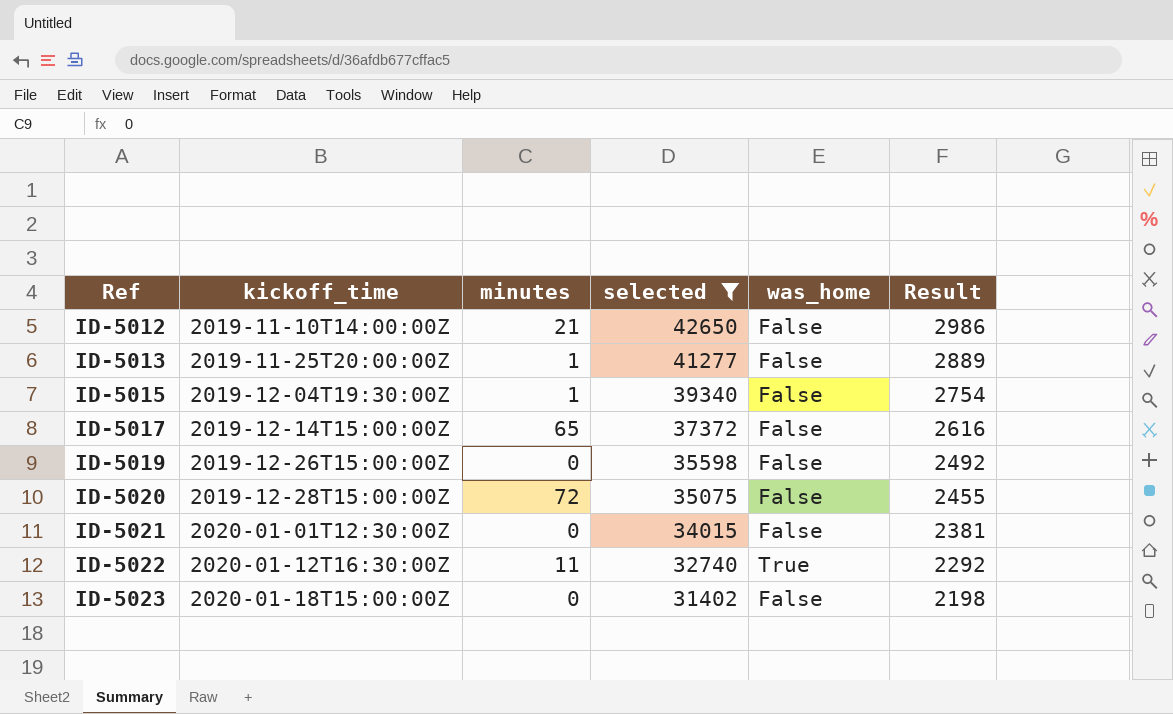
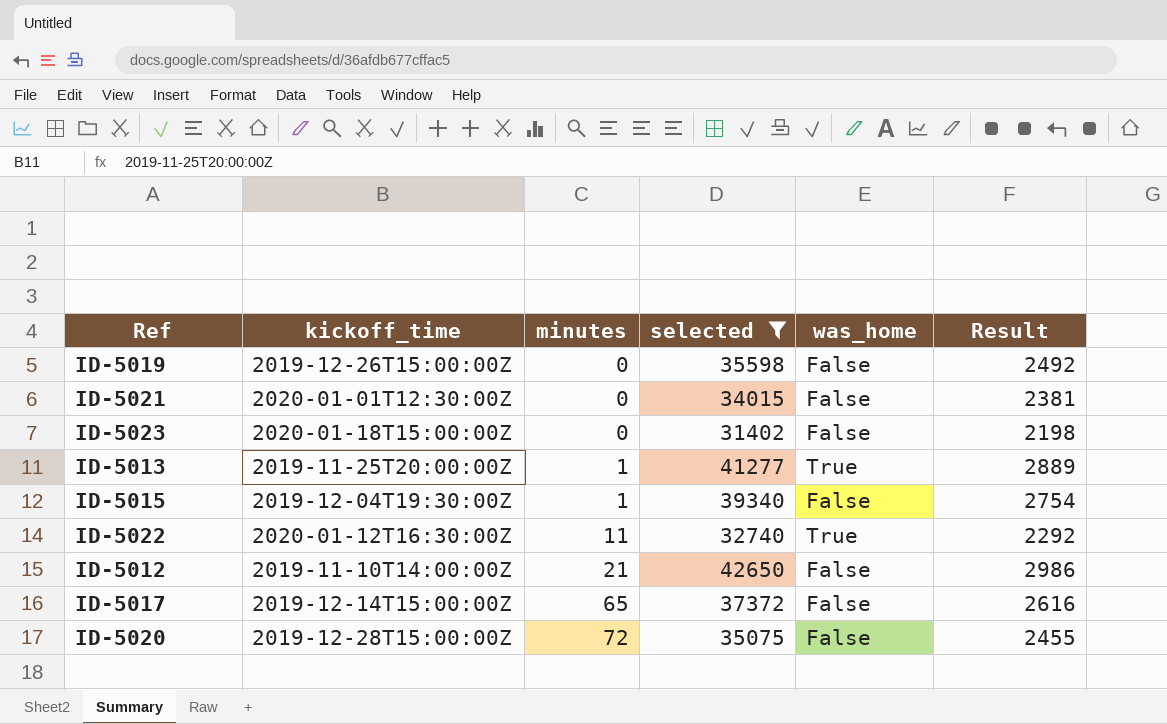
row order: Ref ascending -> minutes ascending
ID-5013 | was_home: False -> True

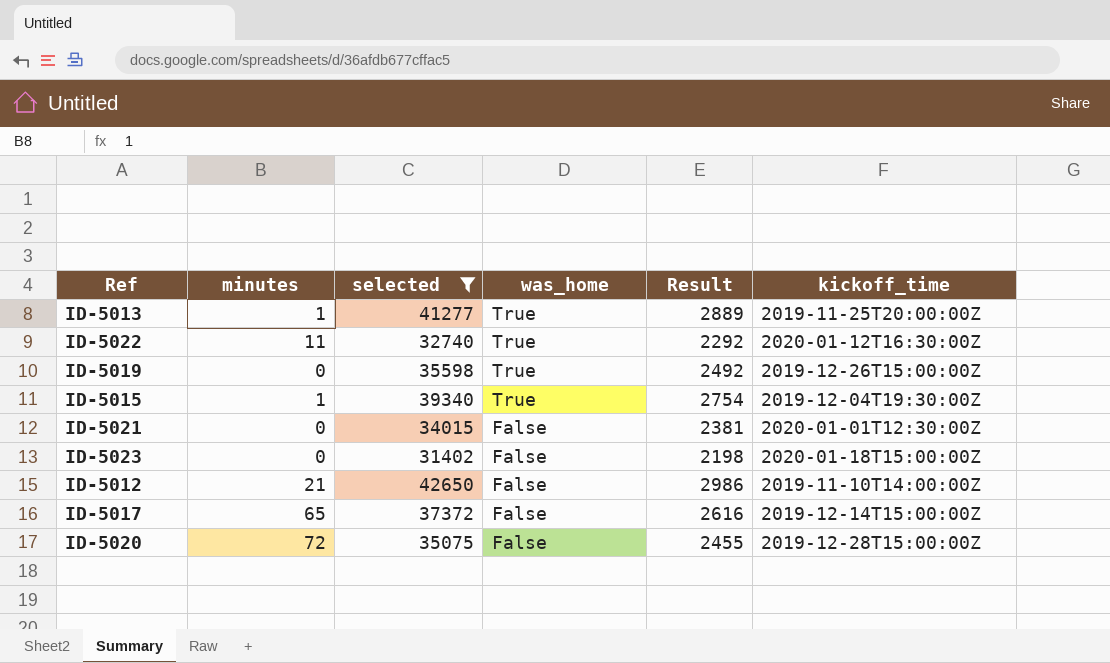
row order: minutes ascending -> was_home descending
column kickoff_time | position: 2 -> 6
ID-5019 | was_home: False -> True
ID-5015 | was_home: False -> True

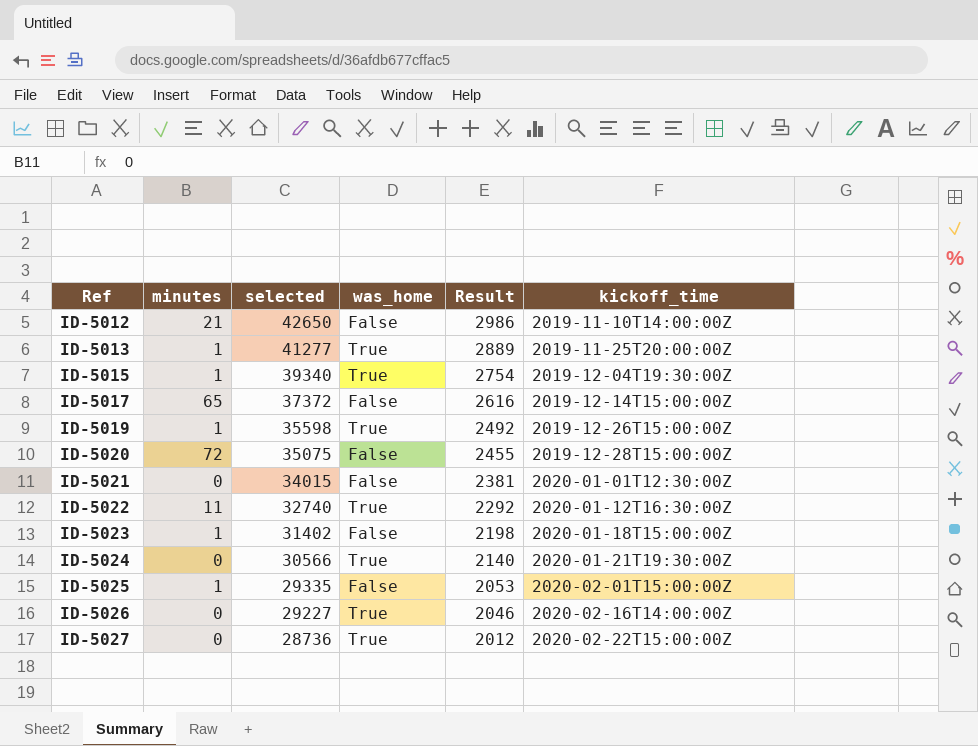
filter: selected >= 31402 -> none
row order: was_home descending -> Ref ascending
ID-5019 | minutes: 0 -> 1
ID-5023 | minutes: 0 -> 1

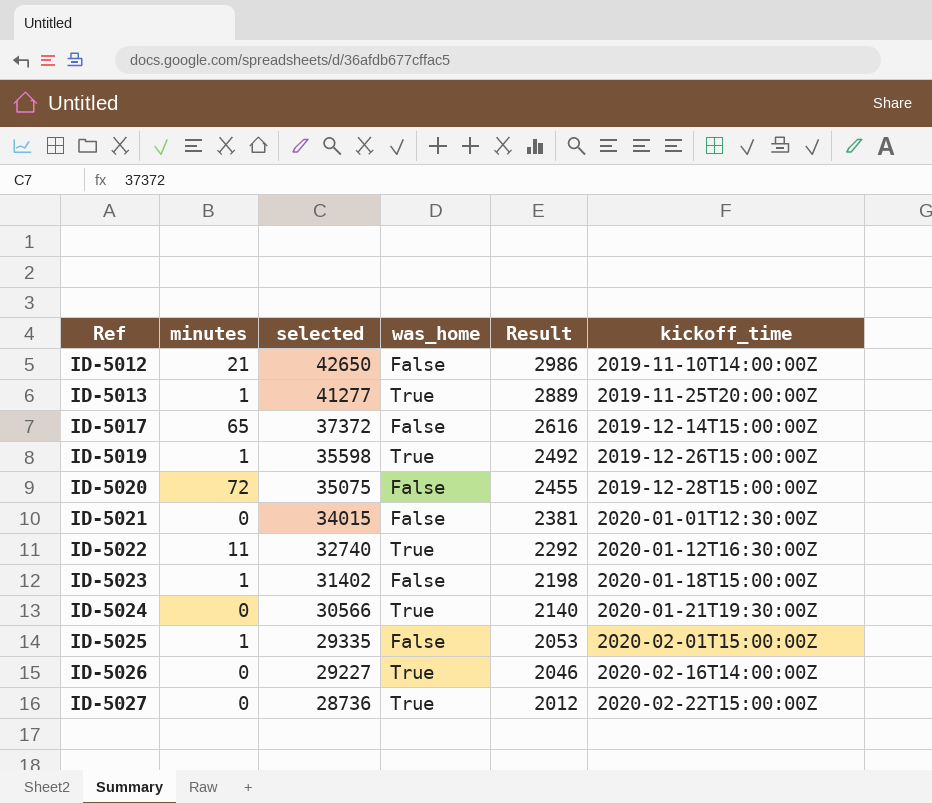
row ID-5015: 1 | 39340 | True | 2754 | 2019-12-04T19:30:00Z -> none

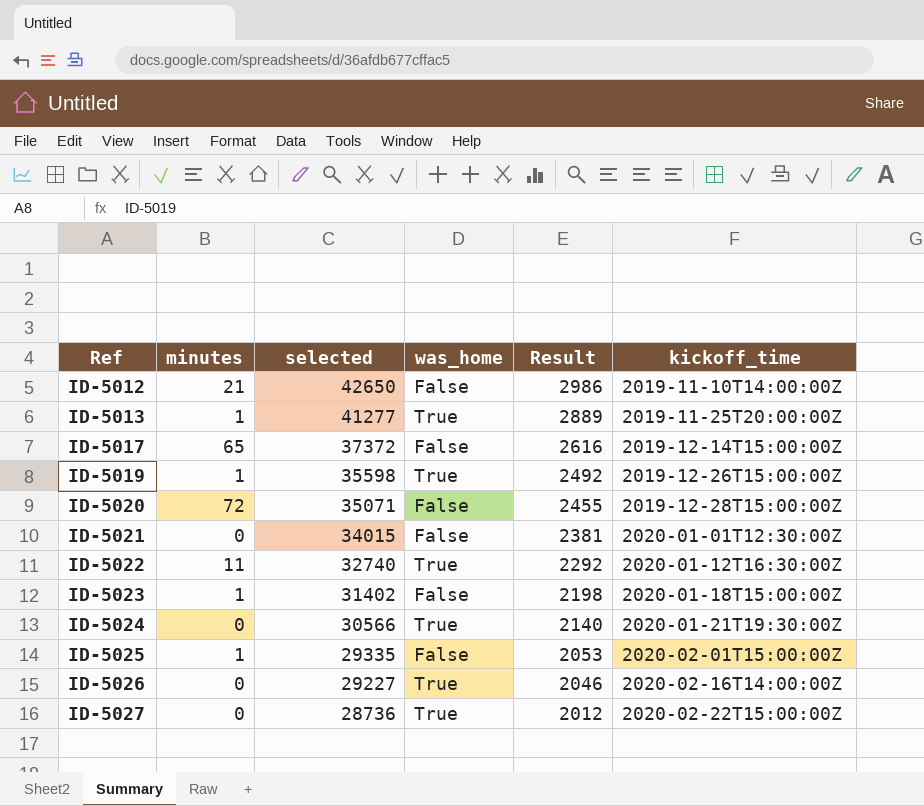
ID-5020 | selected: 35075 -> 35071

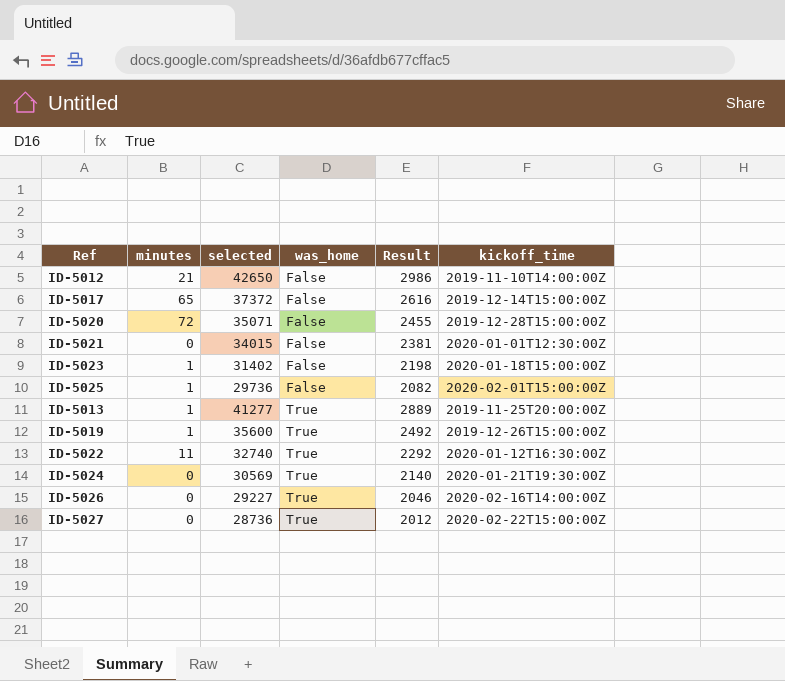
row order: Ref ascending -> was_home ascending
ID-5025 | selected: 29335 -> 29736
ID-5025 | Result: 2053 -> 2082
ID-5019 | selected: 35598 -> 35600
ID-5024 | selected: 30566 -> 30569

